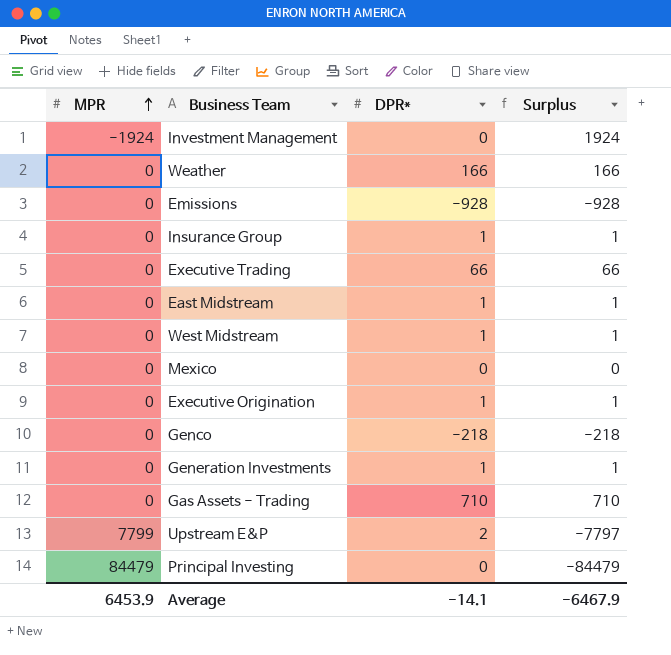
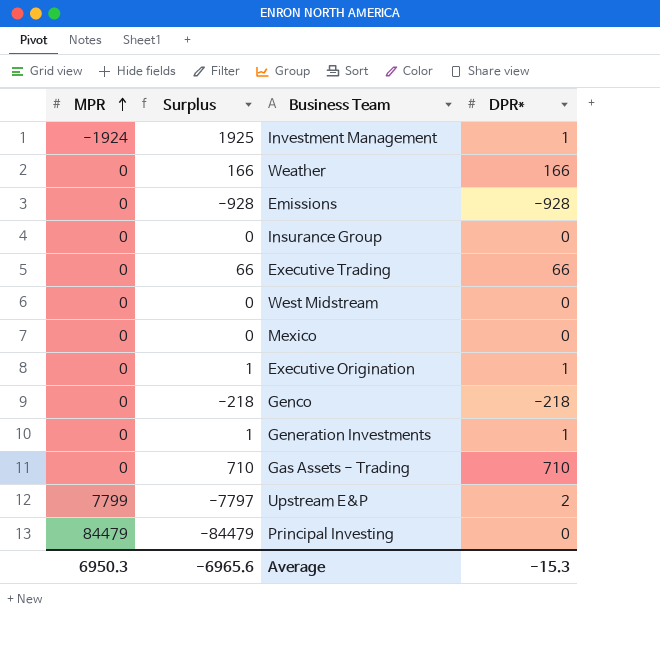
column Surplus | position: 4 -> 2
row East Midstream: 0 | 1 | 1 -> none
Investment Management | Surplus: 1924 -> 1925
Investment Management | DPR*: 0 -> 1
Insurance Group | Surplus: 1 -> 0
Insurance Group | DPR*: 1 -> 0
West Midstream | Surplus: 1 -> 0
West Midstream | DPR*: 1 -> 0
Average | MPR: 6453.9 -> 6950.3
Average | Surplus: -6467.9 -> -6965.6
Average | DPR*: -14.1 -> -15.3

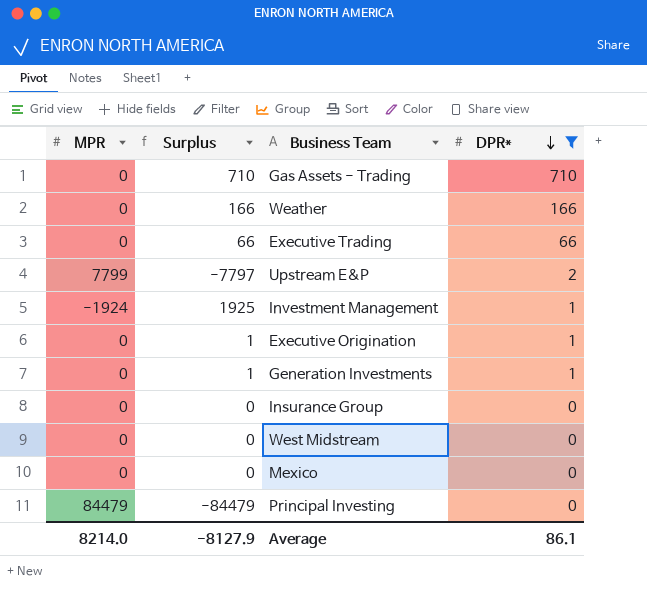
filter: none -> DPR* >= 0
row order: MPR ascending -> DPR* descending
Average | MPR: 6950.3 -> 8214.0
Average | Surplus: -6965.6 -> -8127.9
Average | DPR*: -15.3 -> 86.1

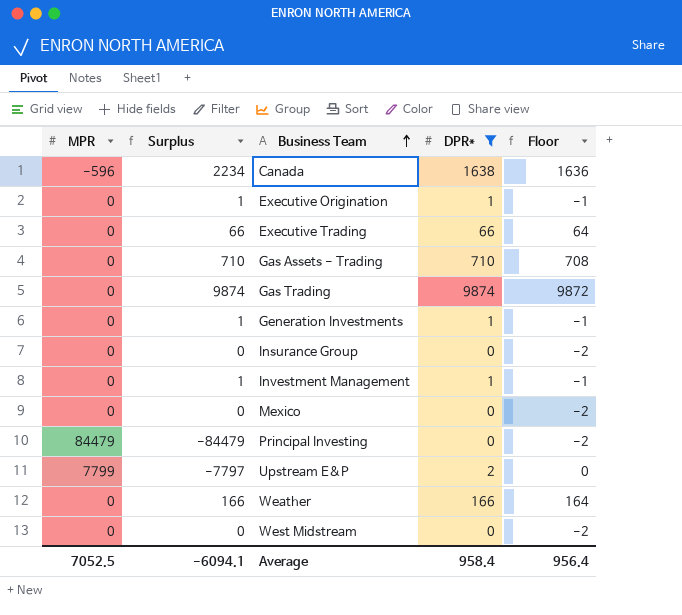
row order: DPR* descending -> Business Team ascending
column Floor | formula: none -> [DPR*] - 2
row Canada: none -> -596 | 2234 | 1638 | 1636
row Gas Trading: none -> 0 | 9874 | 9874 | 9872
Investment Management | MPR: -1924 -> 0
Investment Management | Surplus: 1925 -> 1
Average | MPR: 8214.0 -> 7052.5
Average | Surplus: -8127.9 -> -6094.1
Average | DPR*: 86.1 -> 958.4

